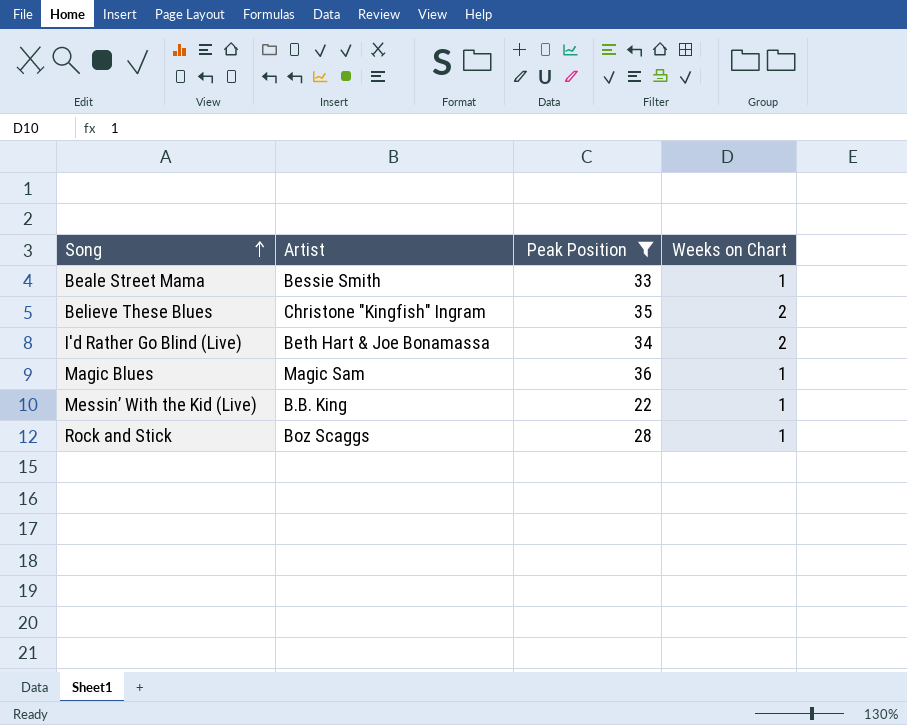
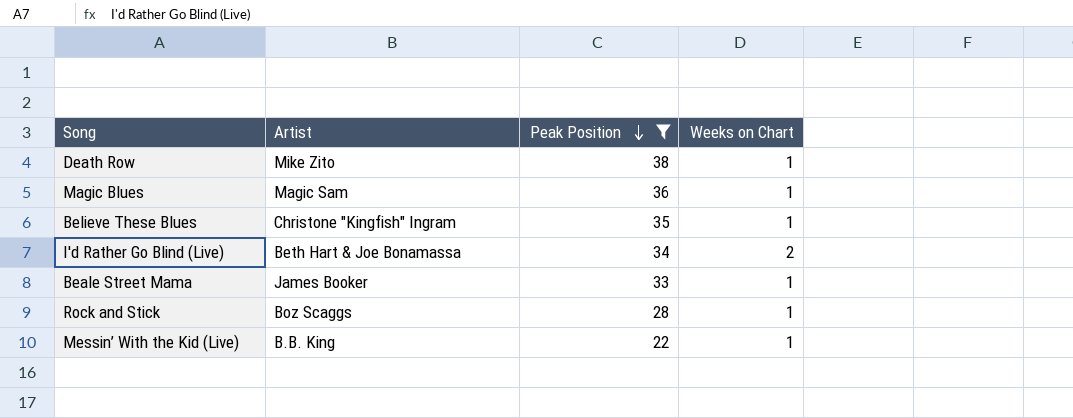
row order: Song ascending -> Peak Position descending
row Death Row: none -> Mike Zito | 38 | 1
Believe These Blues | Weeks on Chart: 2 -> 1
Beale Street Mama | Artist: Bessie Smith -> James Booker

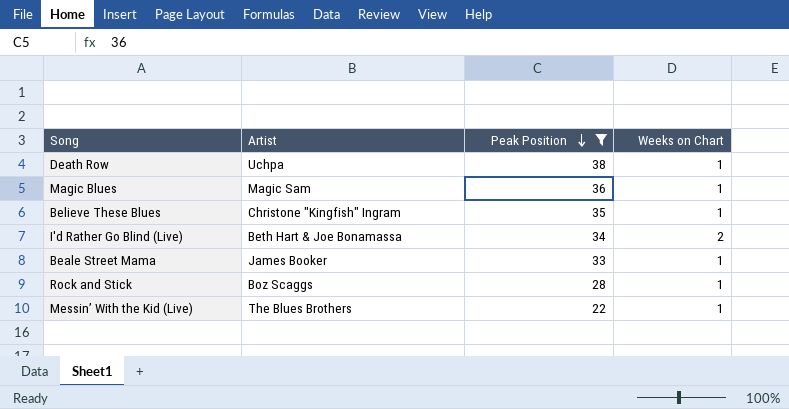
Death Row | Artist: Mike Zito -> Uchpa
Messin’ With the Kid (Live) | Artist: B.B. King -> The Blues Brothers

